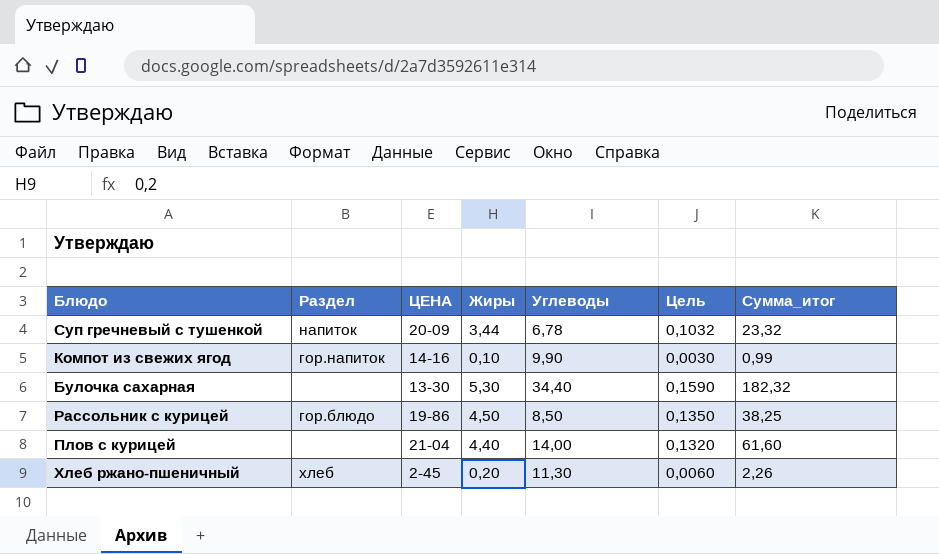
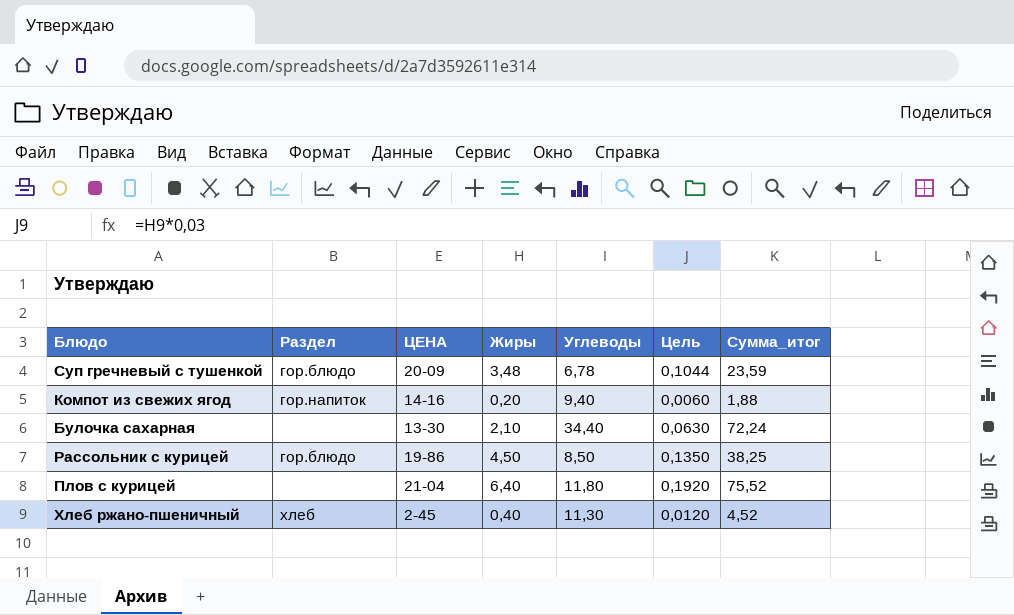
Суп гречневый с тушенкой | Раздел: напиток -> гор.блюдо
Суп гречневый с тушенкой | Жиры: 3,44 -> 3,48
Суп гречневый с тушенкой | Цель: 0,1032 -> 0,1044
Суп гречневый с тушенкой | Сумма_итог: 23,32 -> 23,59
Компот из свежих ягод | Жиры: 0,10 -> 0,20
Компот из свежих ягод | Углеводы: 9,90 -> 9,40
Компот из свежих ягод | Цель: 0,0030 -> 0,0060
Компот из свежих ягод | Сумма_итог: 0,99 -> 1,88
Булочка сахарная | Жиры: 5,30 -> 2,10
Булочка сахарная | Цель: 0,1590 -> 0,0630
Булочка сахарная | Сумма_итог: 182,32 -> 72,24
Плов с курицей | Жиры: 4,40 -> 6,40
Плов с курицей | Углеводы: 14,00 -> 11,80
Плов с курицей | Цель: 0,1320 -> 0,1920
Плов с курицей | Сумма_итог: 61,60 -> 75,52
Хлеб ржано-пшеничный | Жиры: 0,20 -> 0,40
Хлеб ржано-пшеничный | Цель: 0,0060 -> 0,0120
Хлеб ржано-пшеничный | Сумма_итог: 2,26 -> 4,52

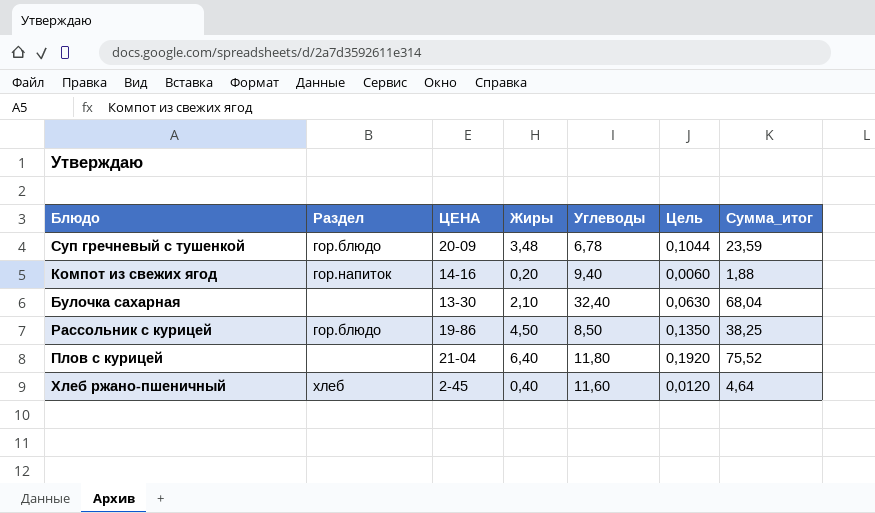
Булочка сахарная | Углеводы: 34,40 -> 32,40
Булочка сахарная | Сумма_итог: 72,24 -> 68,04
Хлеб ржано-пшеничный | Углеводы: 11,30 -> 11,60
Хлеб ржано-пшеничный | Сумма_итог: 4,52 -> 4,64

